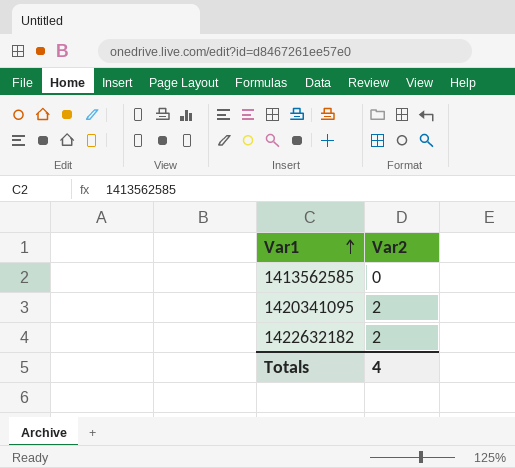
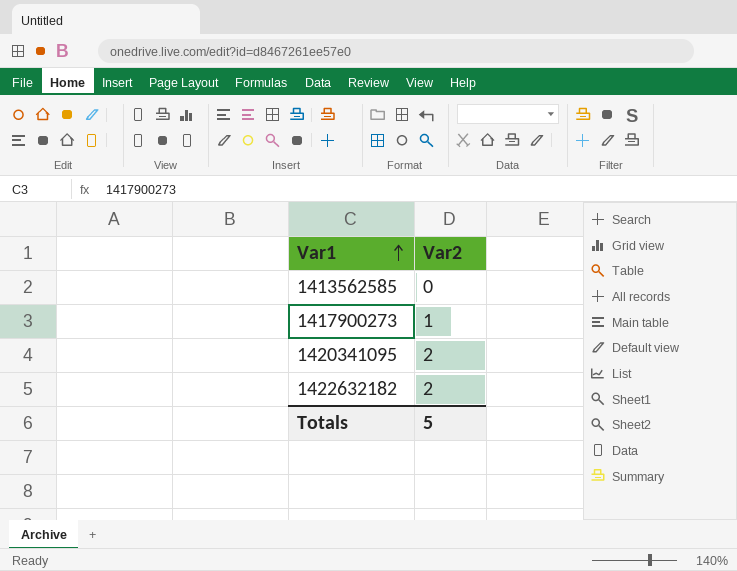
row 1417900273: none -> 1
Totals | Var2: 4 -> 5

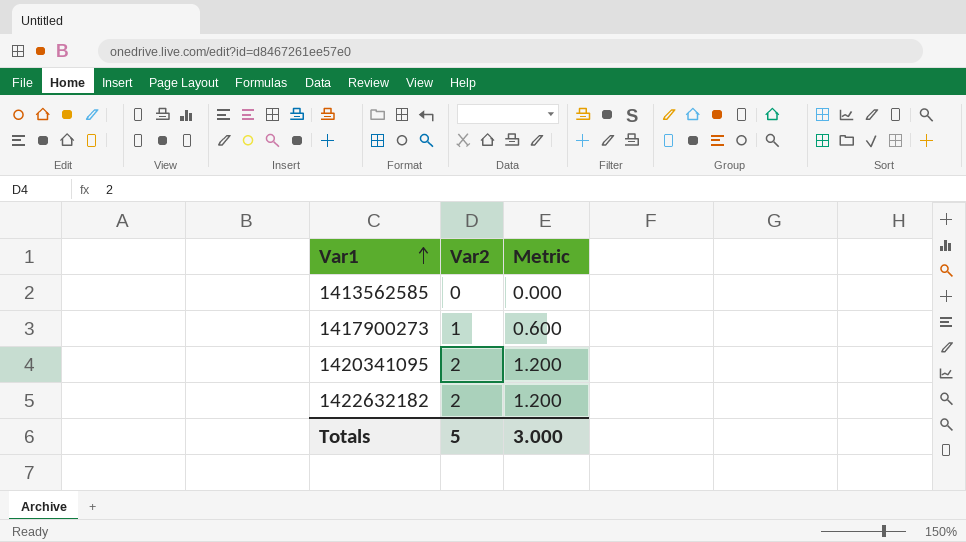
column Metric | formula: none -> [Var2] * 0.6

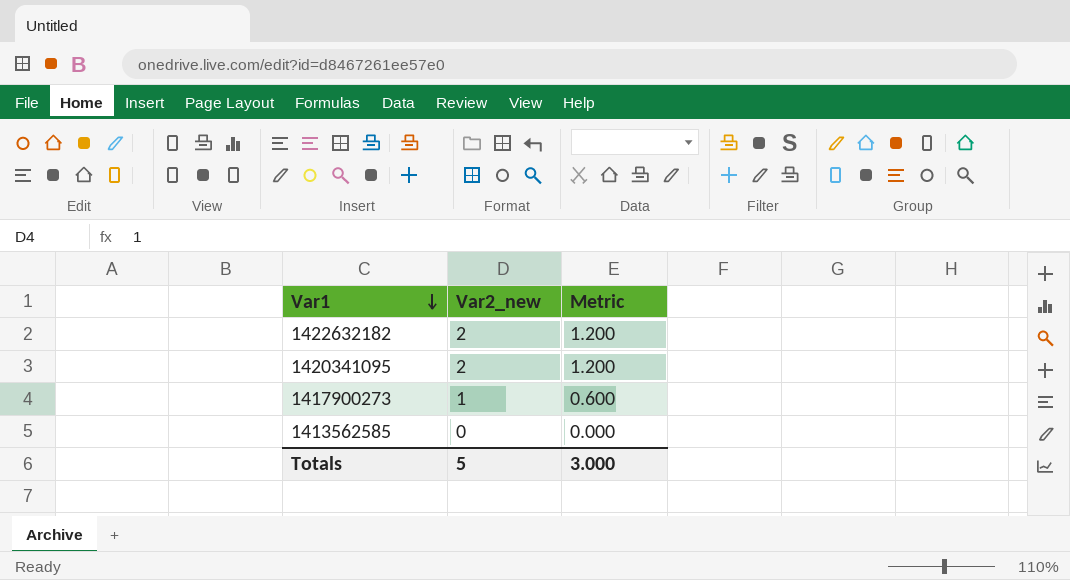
row order: Var1 ascending -> Var1 descending
column name: Var2 -> Var2_new

